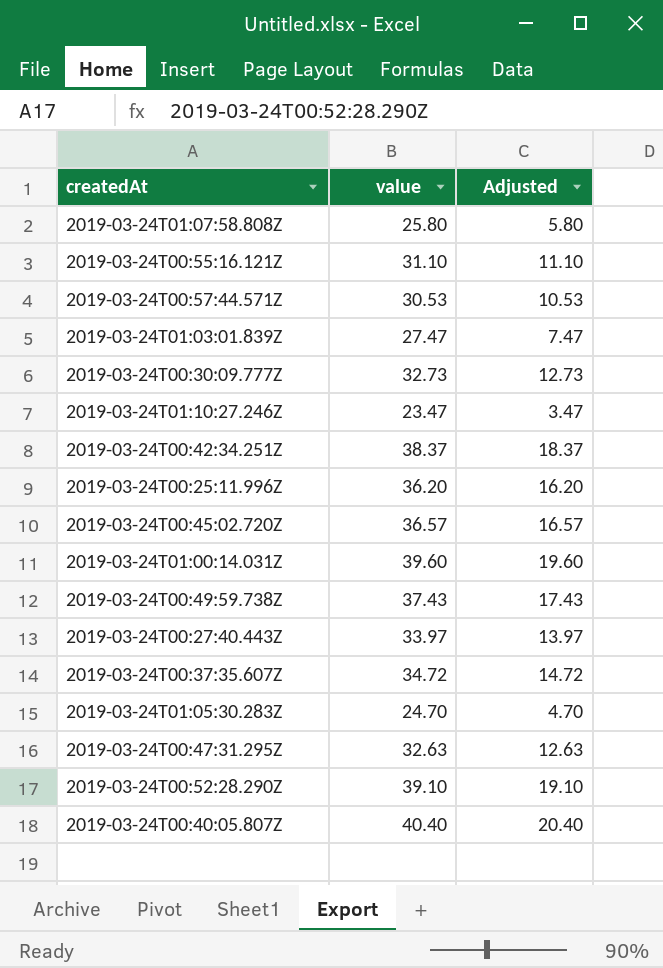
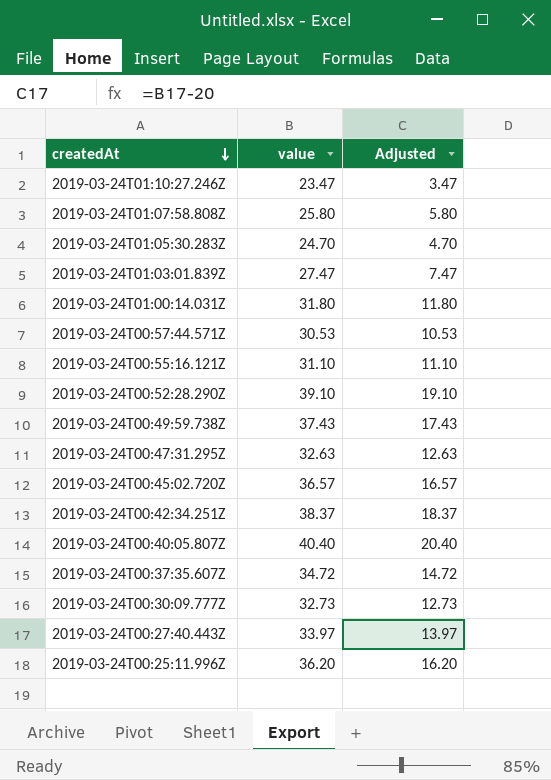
row order: none -> createdAt descending
2019-03-24T01:00:14.031Z | value: 39.60 -> 31.80
2019-03-24T01:00:14.031Z | Adjusted: 19.60 -> 11.80

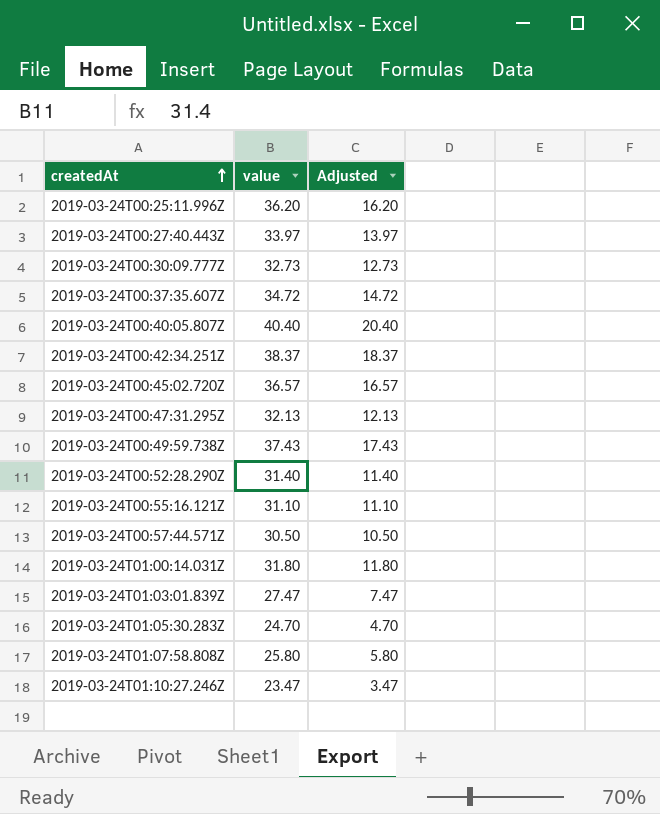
row order: createdAt descending -> createdAt ascending
2019-03-24T00:47:31.295Z | value: 32.63 -> 32.13
2019-03-24T00:47:31.295Z | Adjusted: 12.63 -> 12.13
2019-03-24T00:52:28.290Z | value: 39.10 -> 31.40
2019-03-24T00:52:28.290Z | Adjusted: 19.10 -> 11.40
2019-03-24T00:57:44.571Z | value: 30.53 -> 30.50
2019-03-24T00:57:44.571Z | Adjusted: 10.53 -> 10.50

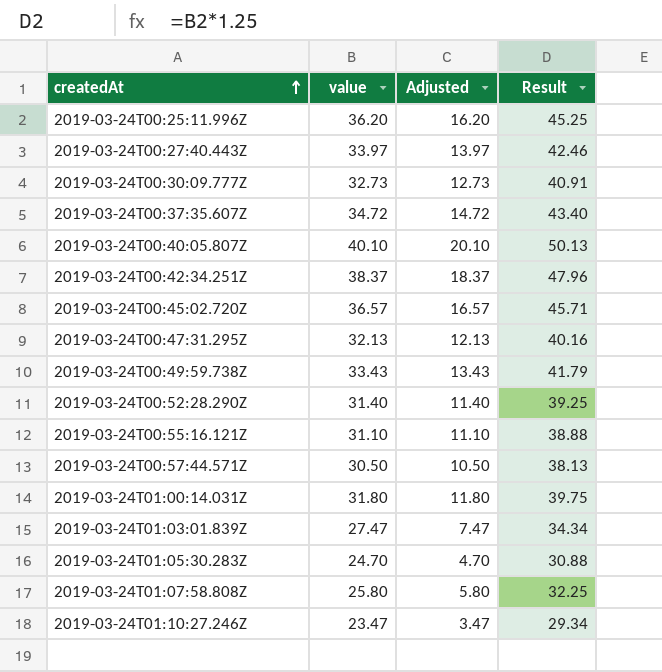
column Result | formula: none -> [value] * 1.25
2019-03-24T00:40:05.807Z | value: 40.40 -> 40.10
2019-03-24T00:40:05.807Z | Adjusted: 20.40 -> 20.10
2019-03-24T00:49:59.738Z | value: 37.43 -> 33.43
2019-03-24T00:49:59.738Z | Adjusted: 17.43 -> 13.43

